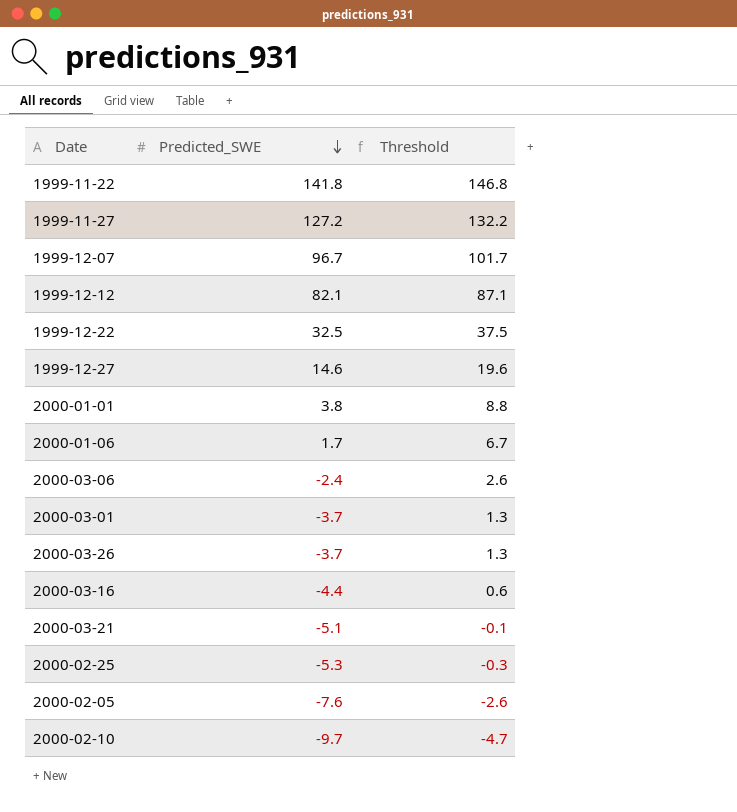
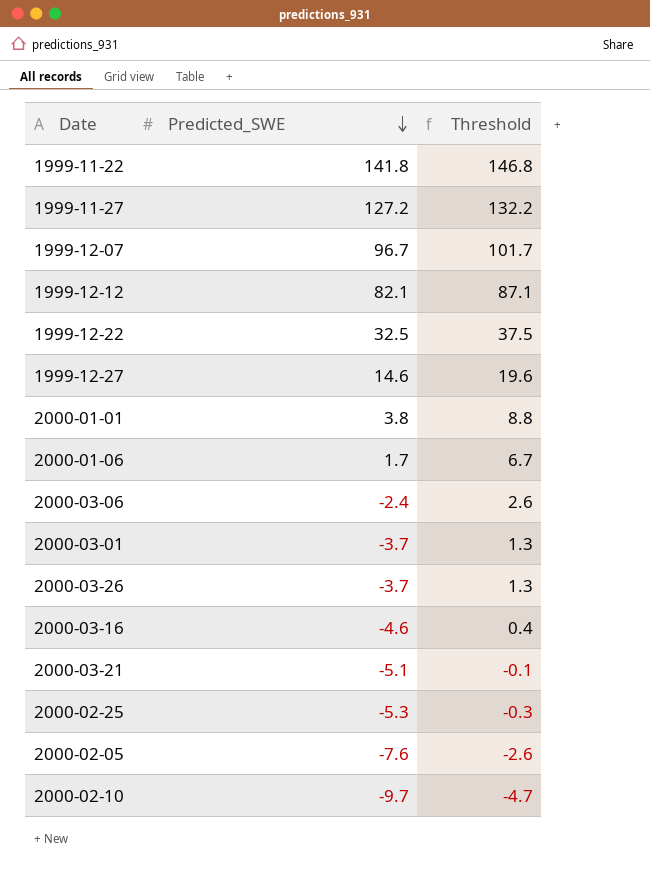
2000-03-16 | Predicted_SWE: -4.4 -> -4.6
2000-03-16 | Threshold: 0.6 -> 0.4

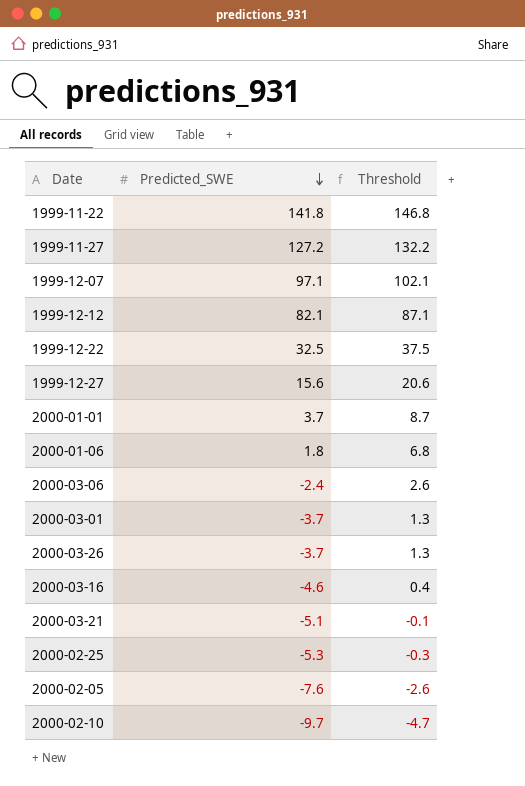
1999-12-07 | Predicted_SWE: 96.7 -> 97.1
1999-12-07 | Threshold: 101.7 -> 102.1
1999-12-27 | Predicted_SWE: 14.6 -> 15.6
1999-12-27 | Threshold: 19.6 -> 20.6
2000-01-01 | Predicted_SWE: 3.8 -> 3.7
2000-01-01 | Threshold: 8.8 -> 8.7
2000-01-06 | Predicted_SWE: 1.7 -> 1.8
2000-01-06 | Threshold: 6.7 -> 6.8

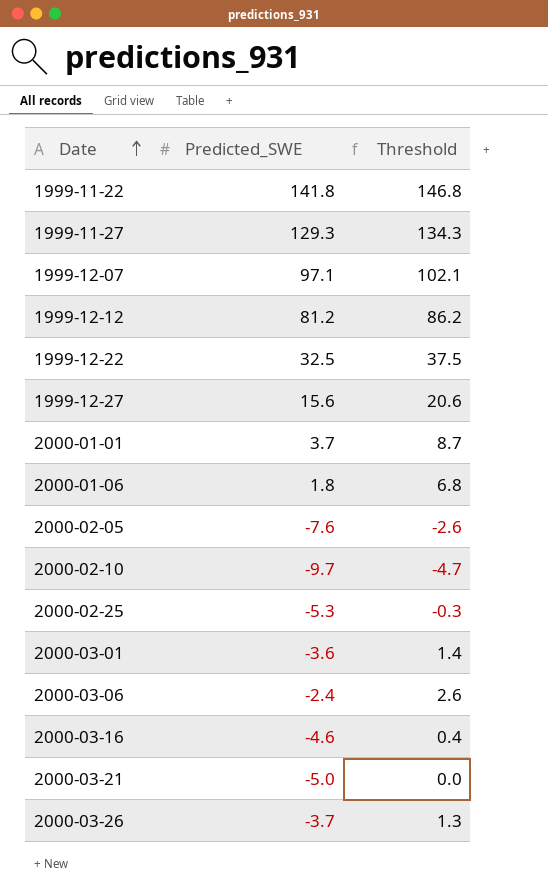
row order: Predicted_SWE descending -> Date ascending
1999-11-27 | Predicted_SWE: 127.2 -> 129.3
1999-11-27 | Threshold: 132.2 -> 134.3
1999-12-12 | Predicted_SWE: 82.1 -> 81.2
1999-12-12 | Threshold: 87.1 -> 86.2
2000-03-01 | Predicted_SWE: -3.7 -> -3.6
2000-03-01 | Threshold: 1.3 -> 1.4
2000-03-21 | Predicted_SWE: -5.1 -> -5.0
2000-03-21 | Threshold: -0.1 -> 0.0

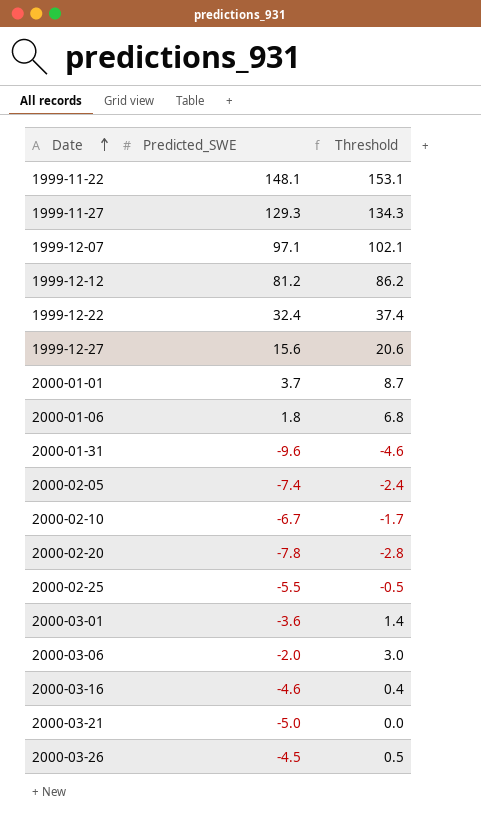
1999-11-22 | Predicted_SWE: 141.8 -> 148.1
1999-11-22 | Threshold: 146.8 -> 153.1
1999-12-22 | Predicted_SWE: 32.5 -> 32.4
1999-12-22 | Threshold: 37.5 -> 37.4
row 2000-01-31: none -> -9.6 | -4.6
2000-02-05 | Predicted_SWE: -7.6 -> -7.4
2000-02-05 | Threshold: -2.6 -> -2.4
2000-02-10 | Predicted_SWE: -9.7 -> -6.7
2000-02-10 | Threshold: -4.7 -> -1.7
row 2000-02-20: none -> -7.8 | -2.8
2000-02-25 | Predicted_SWE: -5.3 -> -5.5
2000-02-25 | Threshold: -0.3 -> -0.5
2000-03-06 | Predicted_SWE: -2.4 -> -2.0
2000-03-06 | Threshold: 2.6 -> 3.0
2000-03-26 | Predicted_SWE: -3.7 -> -4.5
2000-03-26 | Threshold: 1.3 -> 0.5

